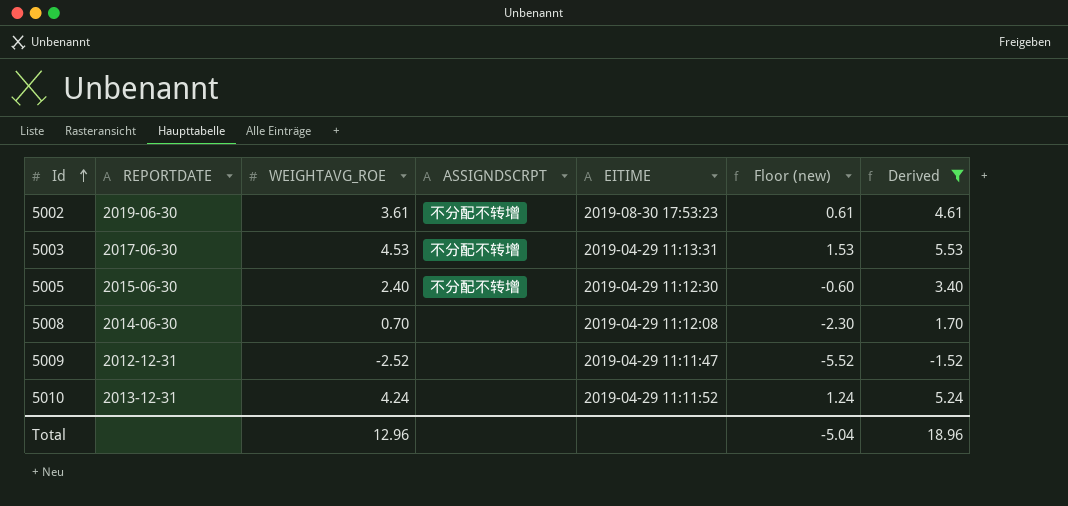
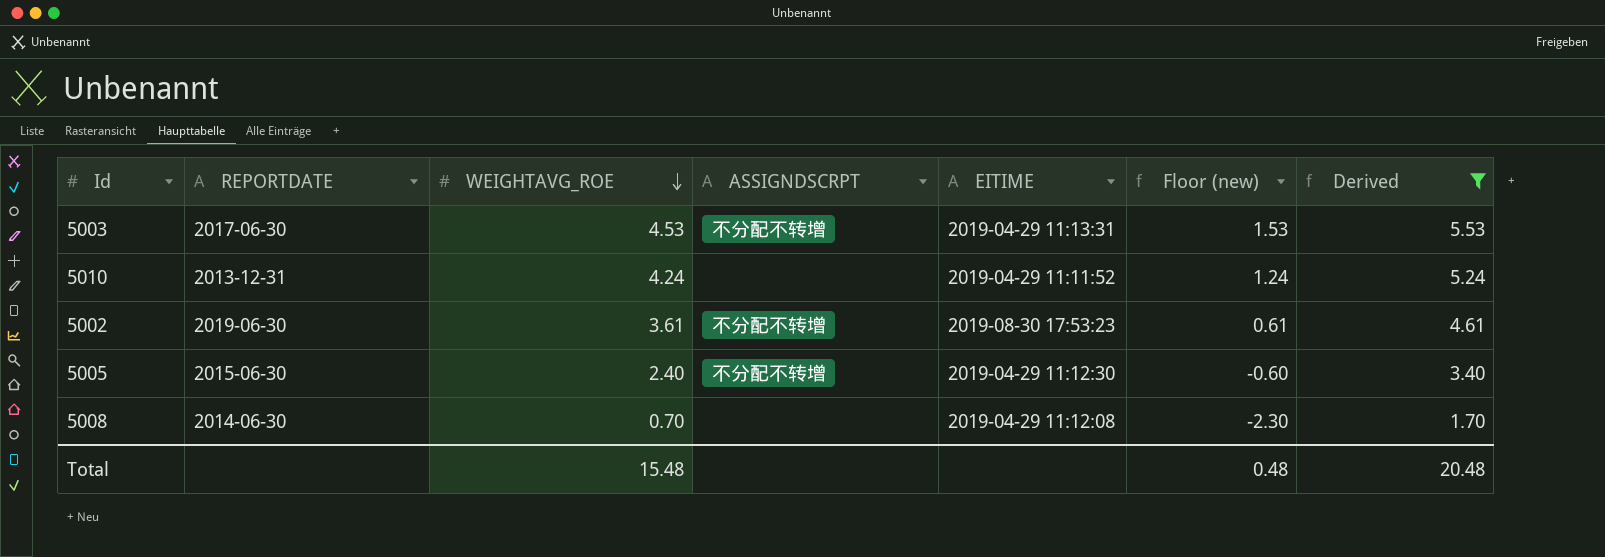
row order: Id ascending -> WEIGHTAVG_ROE descending
row 5009: 2012-12-31 | -2.52 | none | 2019-04-29 11:11:47 | -5.52 | -1.52 -> none
Total | WEIGHTAVG_ROE: 12.96 -> 15.48
Total | Floor (new): -5.04 -> 0.48
Total | Derived: 18.96 -> 20.48

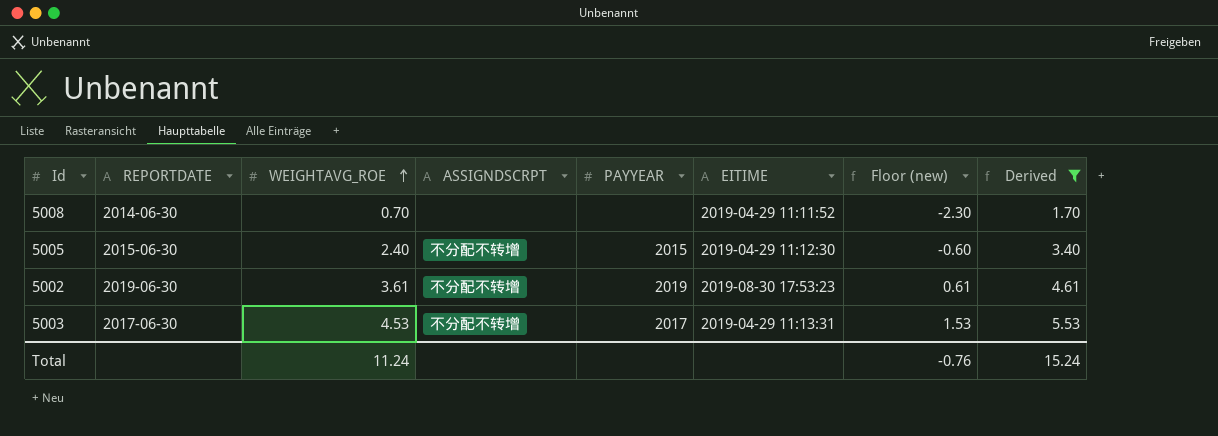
row order: WEIGHTAVG_ROE descending -> WEIGHTAVG_ROE ascending
column PAYYEAR | position: none -> 5
row 5010: 2013-12-31 | 4.24 | none | 2019-04-29 11:11:52 | 1.24 | 5.24 -> none
5008 | EITIME: 2019-04-29 11:12:08 -> 2019-04-29 11:11:52
Total | WEIGHTAVG_ROE: 15.48 -> 11.24
Total | Floor (new): 0.48 -> -0.76
Total | Derived: 20.48 -> 15.24

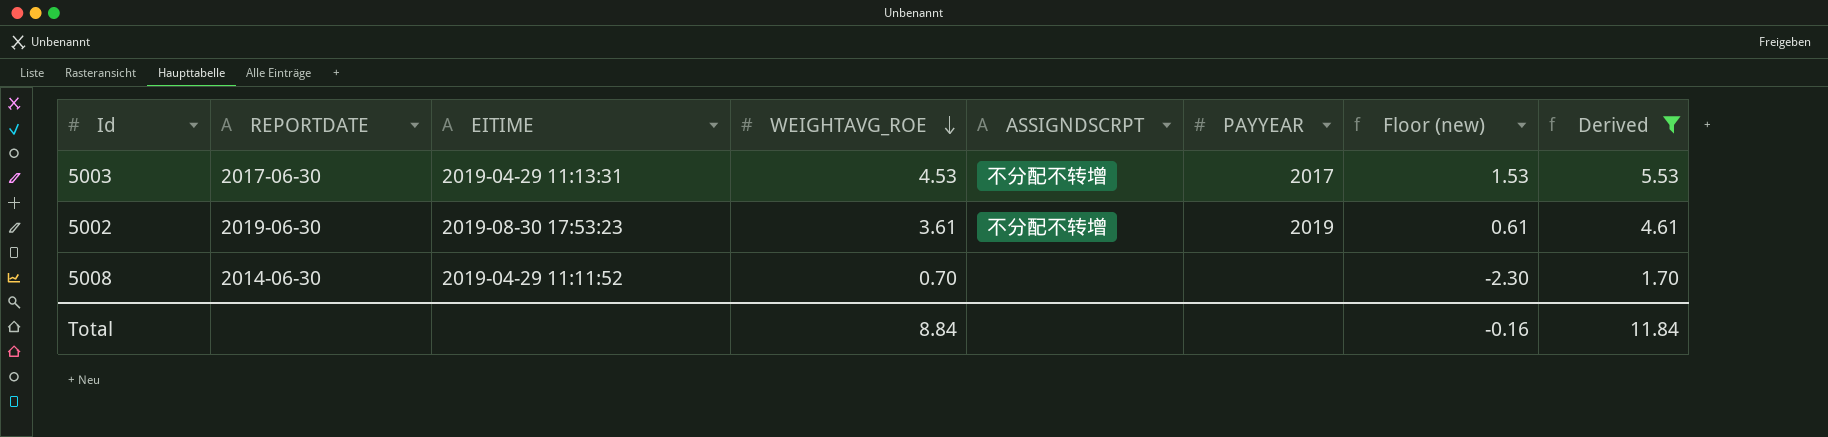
row order: WEIGHTAVG_ROE ascending -> WEIGHTAVG_ROE descending
column EITIME | position: 6 -> 3
row 5005: 2015-06-30 | 2.40 | 不分配不转增 | 2015 | 2019-04-29 11:12:30 | -0.60 | 3.40 -> none
Total | WEIGHTAVG_ROE: 11.24 -> 8.84
Total | Floor (new): -0.76 -> -0.16
Total | Derived: 15.24 -> 11.84

